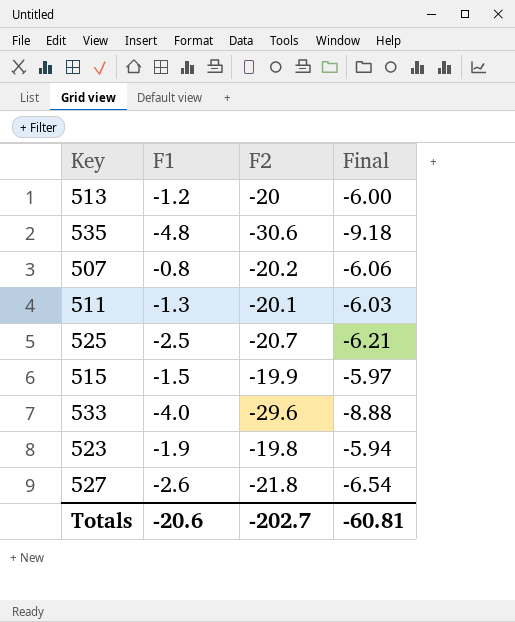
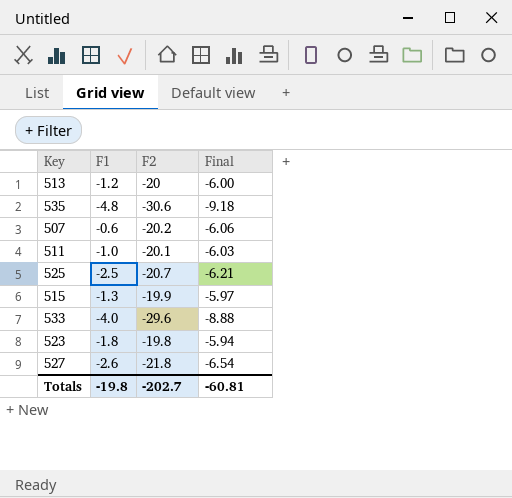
507 | F1: -0.8 -> -0.6
511 | F1: -1.3 -> -1.0
515 | F1: -1.5 -> -1.3
523 | F1: -1.9 -> -1.8
Totals | F1: -20.6 -> -19.8

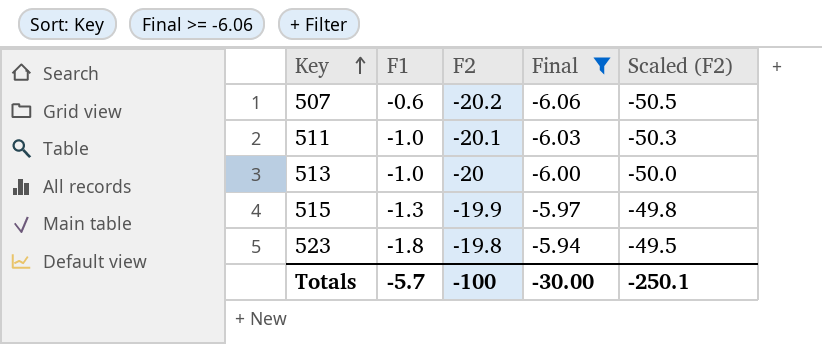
filter: none -> Final >= -6.06
row order: none -> Key ascending
column Scaled (F2) | formula: none -> [F2] * 2.5
513 | F1: -1.2 -> -1.0
Totals | F1: -19.8 -> -5.7
Totals | F2: -202.7 -> -100
Totals | Final: -60.81 -> -30.00

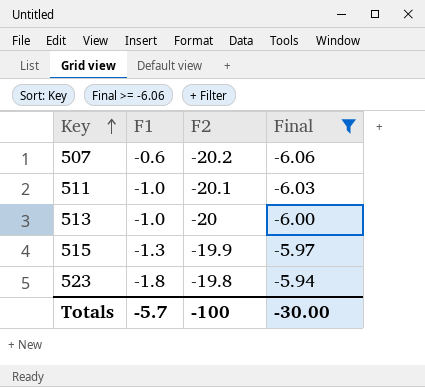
column Scaled (F2) | formula: [F2] * 2.5 -> none

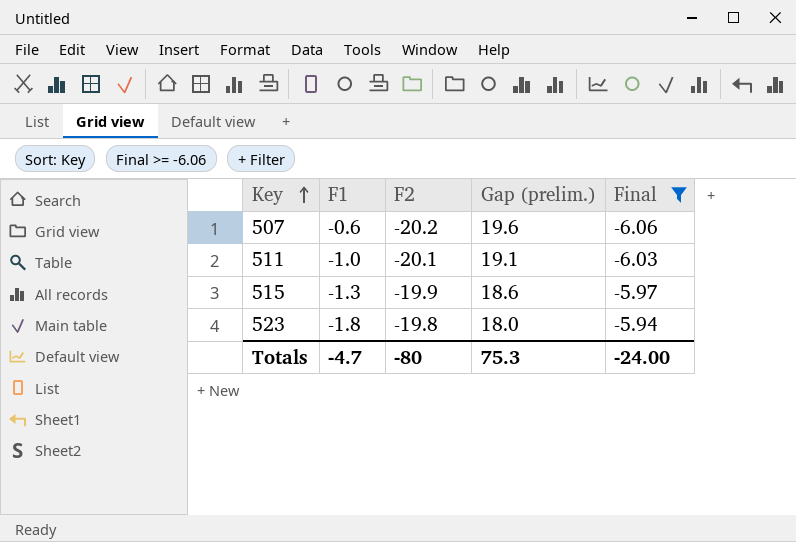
column Gap (prelim.) | formula: none -> [F1] - [F2]
row 513: -1.0 | -20 | -6.00 -> none
Totals | F1: -5.7 -> -4.7
Totals | F2: -100 -> -80
Totals | Final: -30.00 -> -24.00

